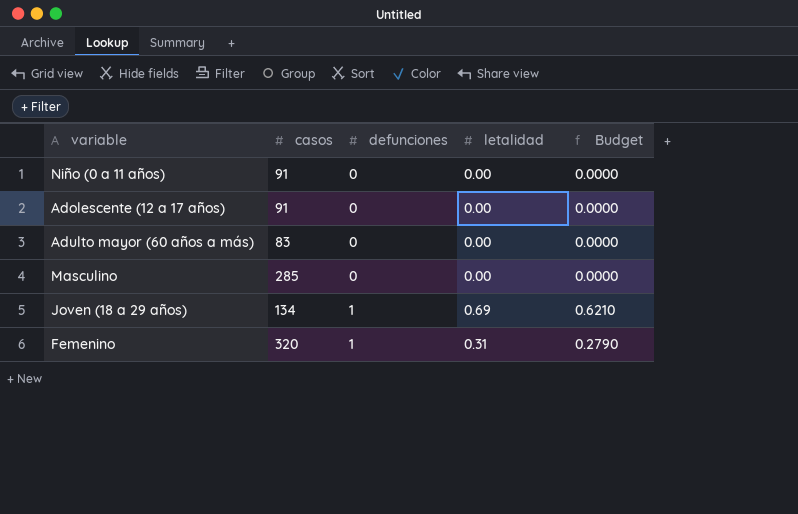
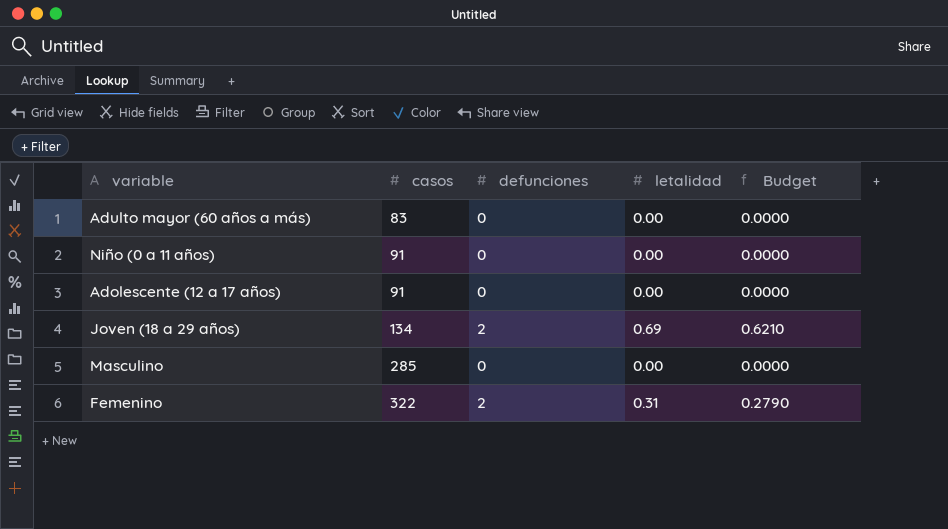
row order: defunciones ascending -> casos ascending
Joven (18 a 29 años) | defunciones: 1 -> 2
Femenino | casos: 320 -> 322
Femenino | defunciones: 1 -> 2

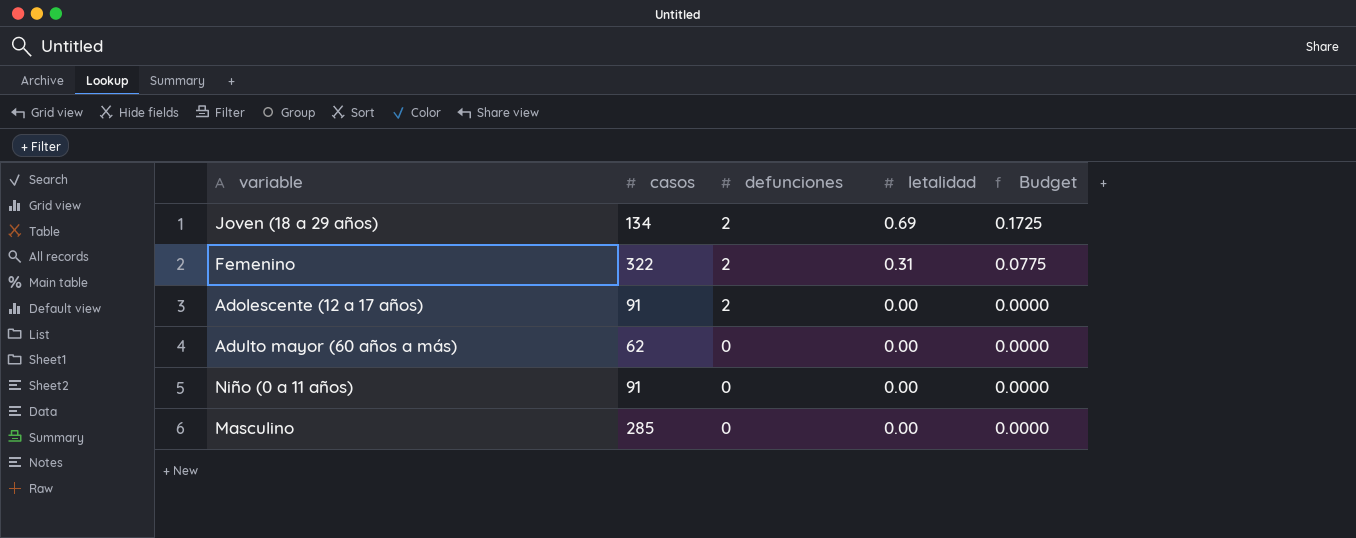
row order: casos ascending -> defunciones descending
column Budget | formula: [letalidad] * 0.9 -> [letalidad] * 0.25
Adolescente (12 a 17 años) | defunciones: 0 -> 2
Adulto mayor (60 años a más) | casos: 83 -> 62

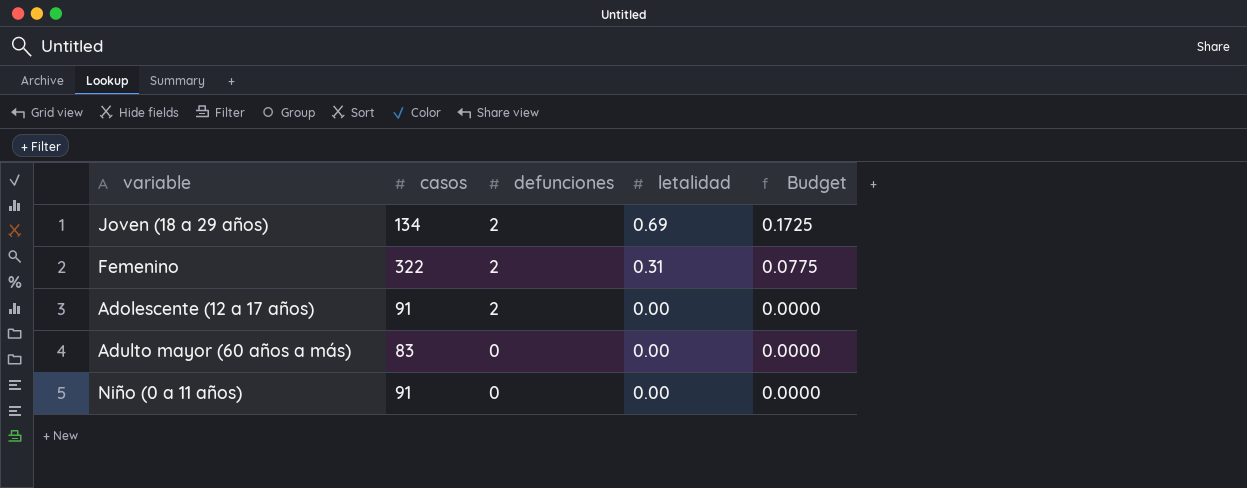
row Masculino: 285 | 0 | 0.00 | 0.0000 -> none
Adulto mayor (60 años a más) | casos: 62 -> 83

